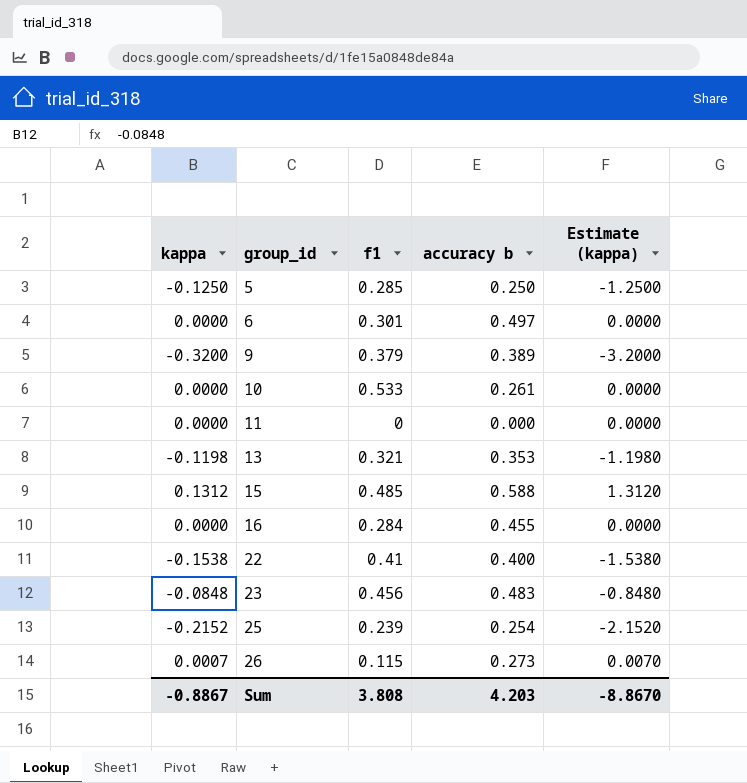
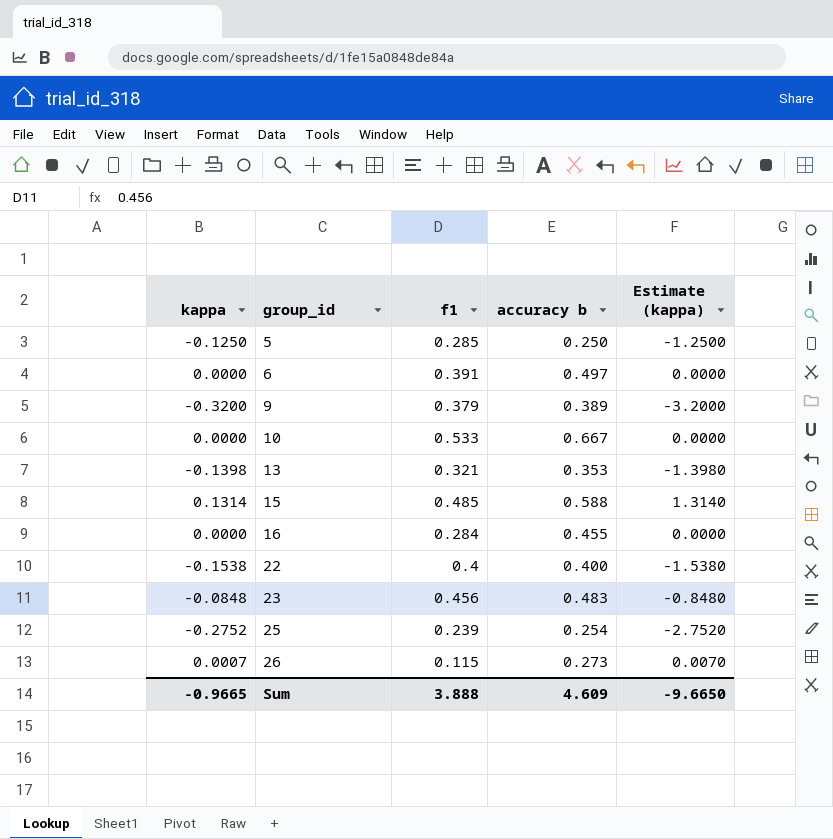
row 11: 0.0000 | 0 | 0.000 | 0.0000 -> none
6 | f1: 0.301 -> 0.391
10 | accuracy b: 0.261 -> 0.667
13 | kappa: -0.1198 -> -0.1398
13 | Estimate (kappa): -1.1980 -> -1.3980
15 | kappa: 0.1312 -> 0.1314
15 | Estimate (kappa): 1.3120 -> 1.3140
22 | f1: 0.41 -> 0.4
25 | kappa: -0.2152 -> -0.2752
25 | Estimate (kappa): -2.1520 -> -2.7520
Sum | kappa: -0.8867 -> -0.9665
Sum | f1: 3.808 -> 3.888
Sum | accuracy b: 4.203 -> 4.609
Sum | Estimate (kappa): -8.8670 -> -9.6650

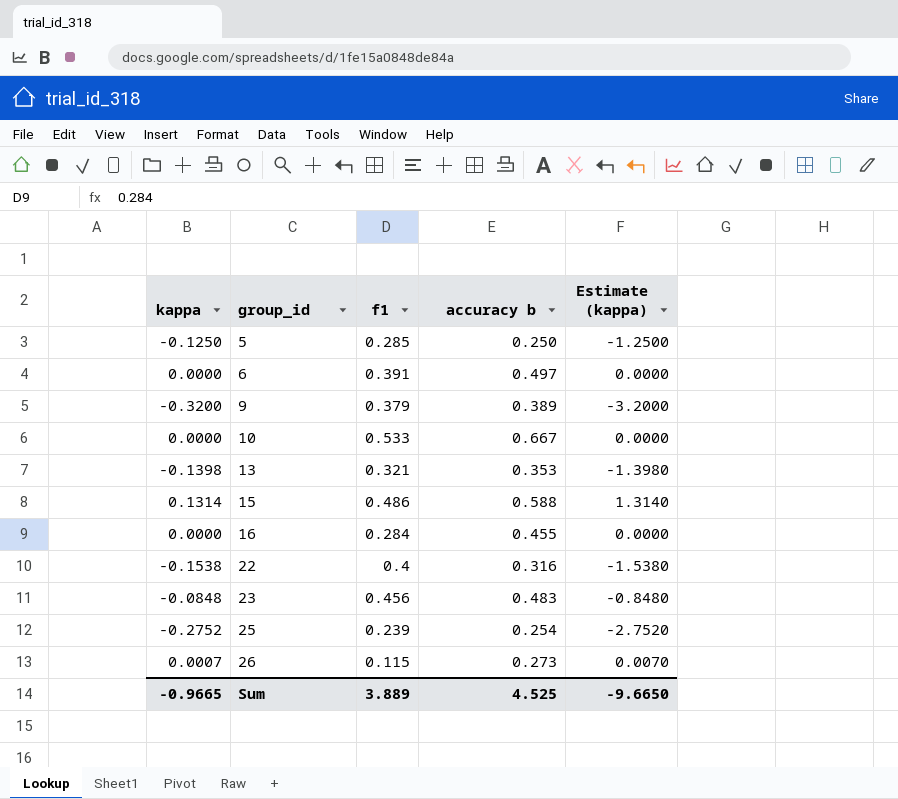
15 | f1: 0.485 -> 0.486
22 | accuracy b: 0.400 -> 0.316
Sum | f1: 3.888 -> 3.889
Sum | accuracy b: 4.609 -> 4.525

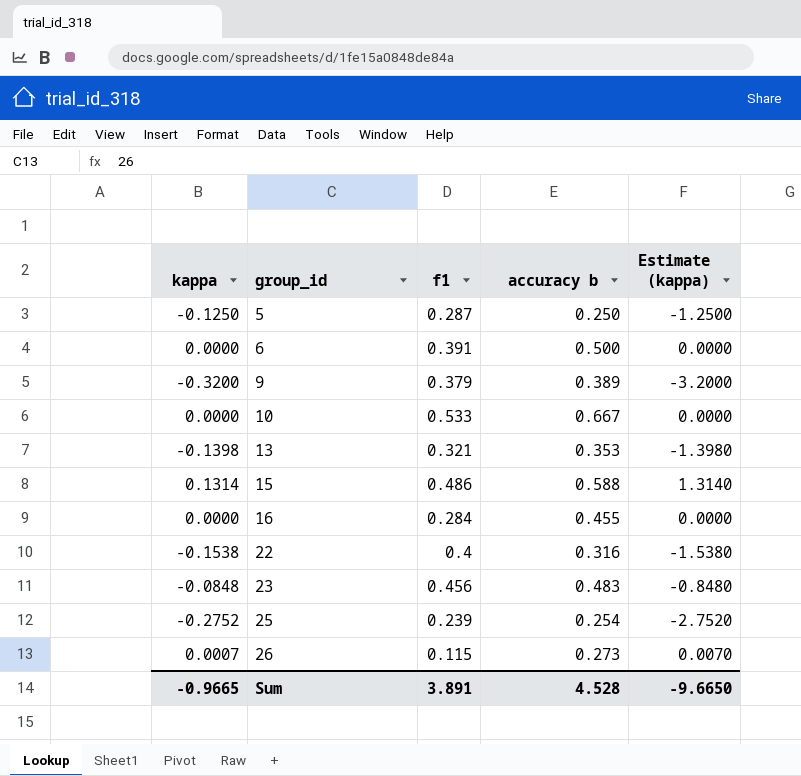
5 | f1: 0.285 -> 0.287
6 | accuracy b: 0.497 -> 0.500
Sum | f1: 3.889 -> 3.891
Sum | accuracy b: 4.525 -> 4.528

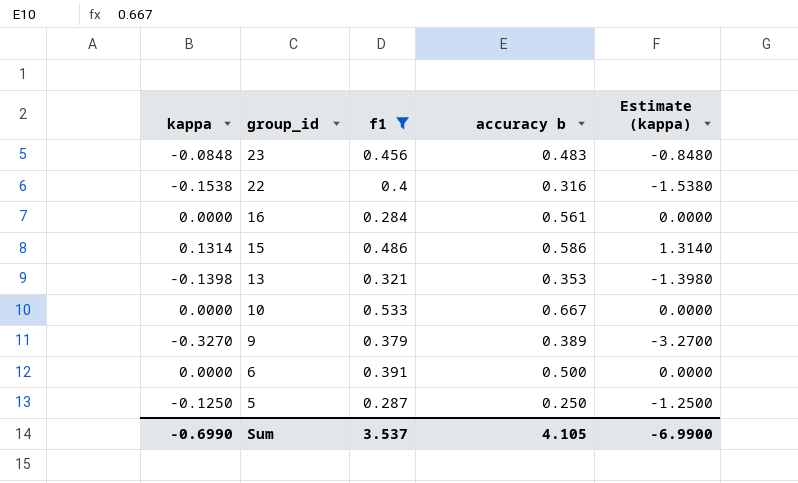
filter: none -> f1 >= 0.284
row order: group_id ascending -> group_id descending
16 | accuracy b: 0.455 -> 0.561
15 | accuracy b: 0.588 -> 0.586
9 | kappa: -0.3200 -> -0.3270
9 | Estimate (kappa): -3.2000 -> -3.2700
Sum | kappa: -0.9665 -> -0.6990
Sum | f1: 3.891 -> 3.537
Sum | accuracy b: 4.528 -> 4.105
Sum | Estimate (kappa): -9.6650 -> -6.9900

